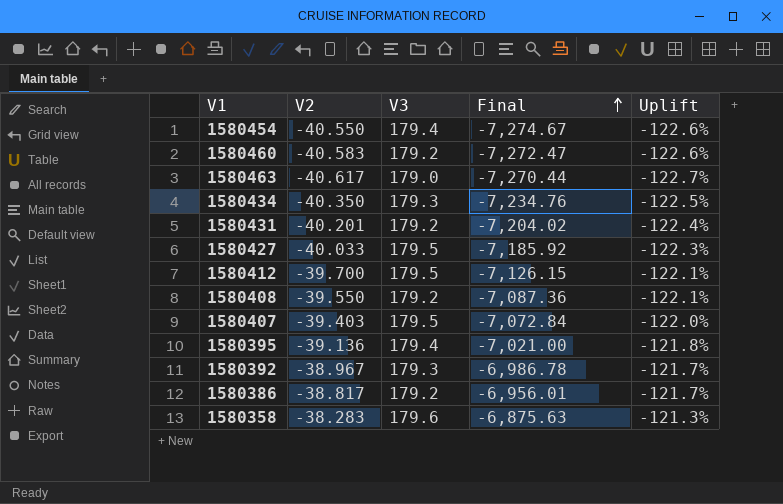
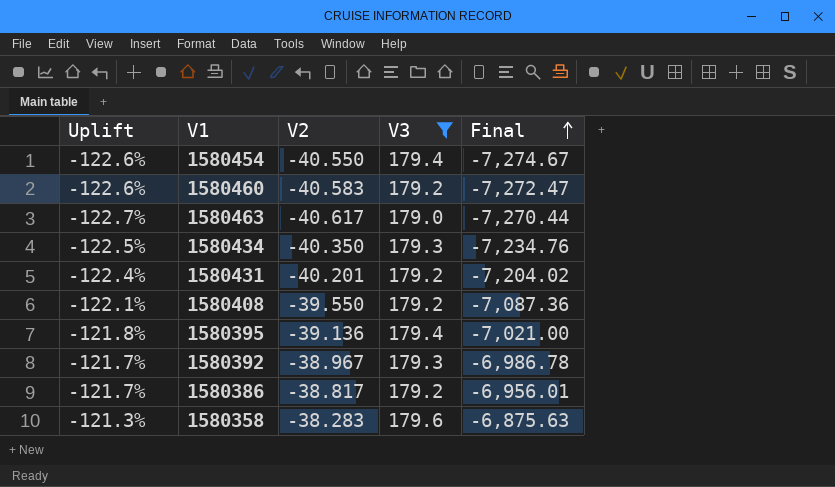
filter: none -> V3 != 179.5
column Uplift | position: 5 -> 1

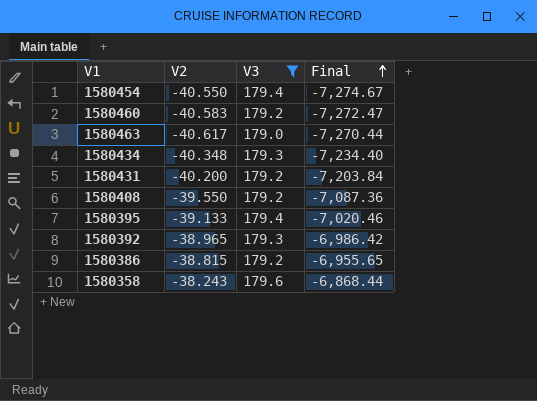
column Uplift | formula: ([V2] - [V3]) / [V3] -> none
1580434 | V2: -40.350 -> -40.348
1580434 | Final: -7,234.76 -> -7,234.40
1580431 | V2: -40.201 -> -40.200
1580431 | Final: -7,204.02 -> -7,203.84
1580395 | V2: -39.136 -> -39.133
1580395 | Final: -7,021.00 -> -7,020.46
1580392 | V2: -38.967 -> -38.965
1580392 | Final: -6,986.78 -> -6,986.42
1580386 | V2: -38.817 -> -38.815
1580386 | Final: -6,956.01 -> -6,955.65
1580358 | V2: -38.283 -> -38.243
1580358 | Final: -6,875.63 -> -6,868.44

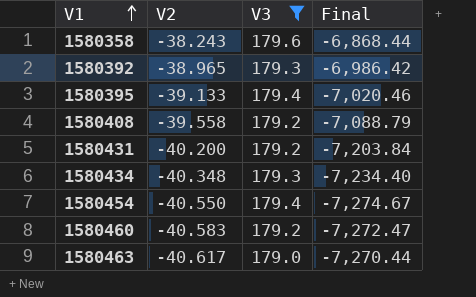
row order: Final ascending -> V1 ascending
row 1580386: -38.815 | 179.2 | -6,955.65 -> none
1580408 | V2: -39.550 -> -39.558
1580408 | Final: -7,087.36 -> -7,088.79

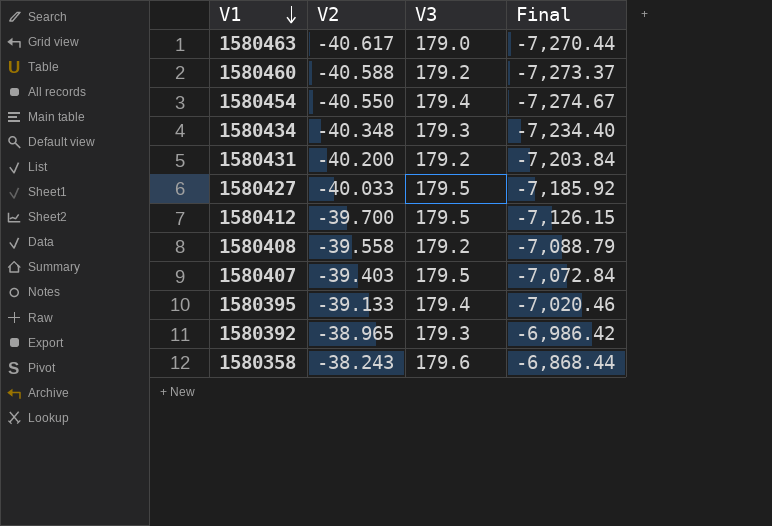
filter: V3 != 179.5 -> none
row order: V1 ascending -> V1 descending
1580460 | V2: -40.583 -> -40.588
1580460 | Final: -7,272.47 -> -7,273.37

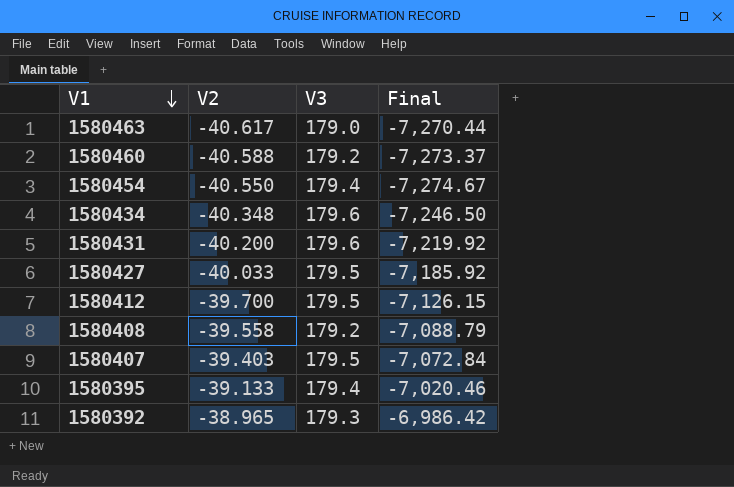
row 1580358: -38.243 | 179.6 | -6,868.44 -> none
1580434 | V3: 179.3 -> 179.6
1580434 | Final: -7,234.40 -> -7,246.50
1580431 | V3: 179.2 -> 179.6
1580431 | Final: -7,203.84 -> -7,219.92

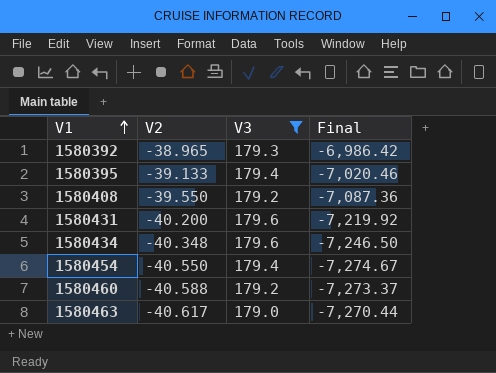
filter: none -> V3 != 179.5
row order: V1 descending -> V1 ascending
1580408 | V2: -39.558 -> -39.550
1580408 | Final: -7,088.79 -> -7,087.36

